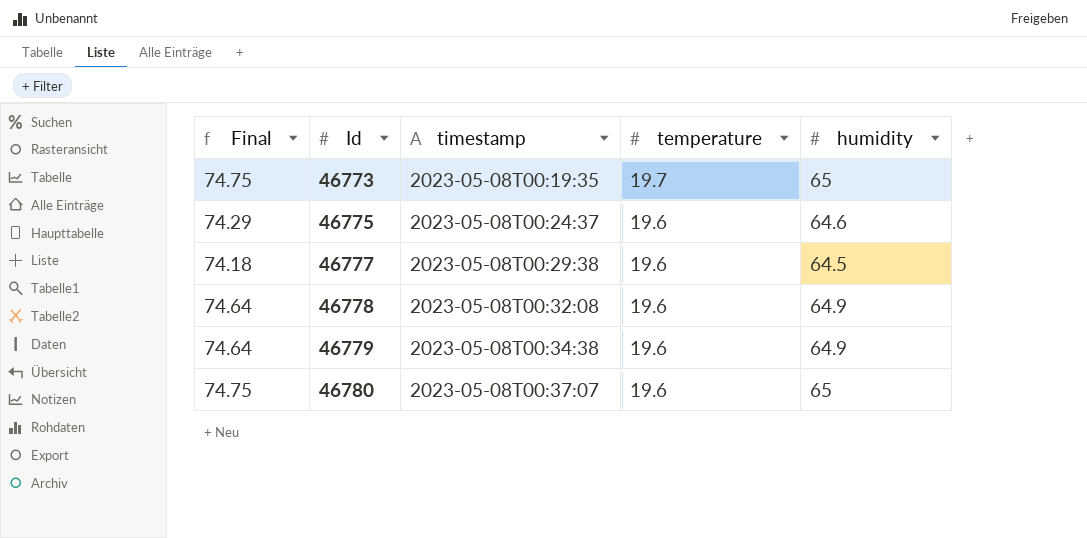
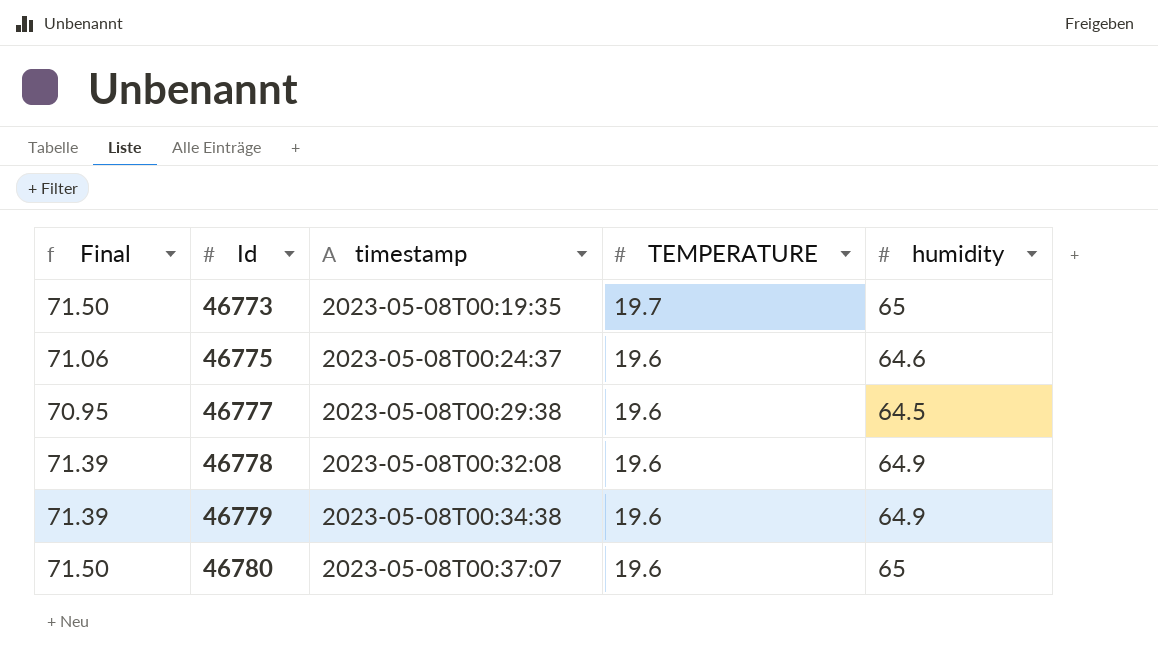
column Final | formula: [humidity] * 1.15 -> [humidity] * 1.1
column name: temperature -> TEMPERATURE

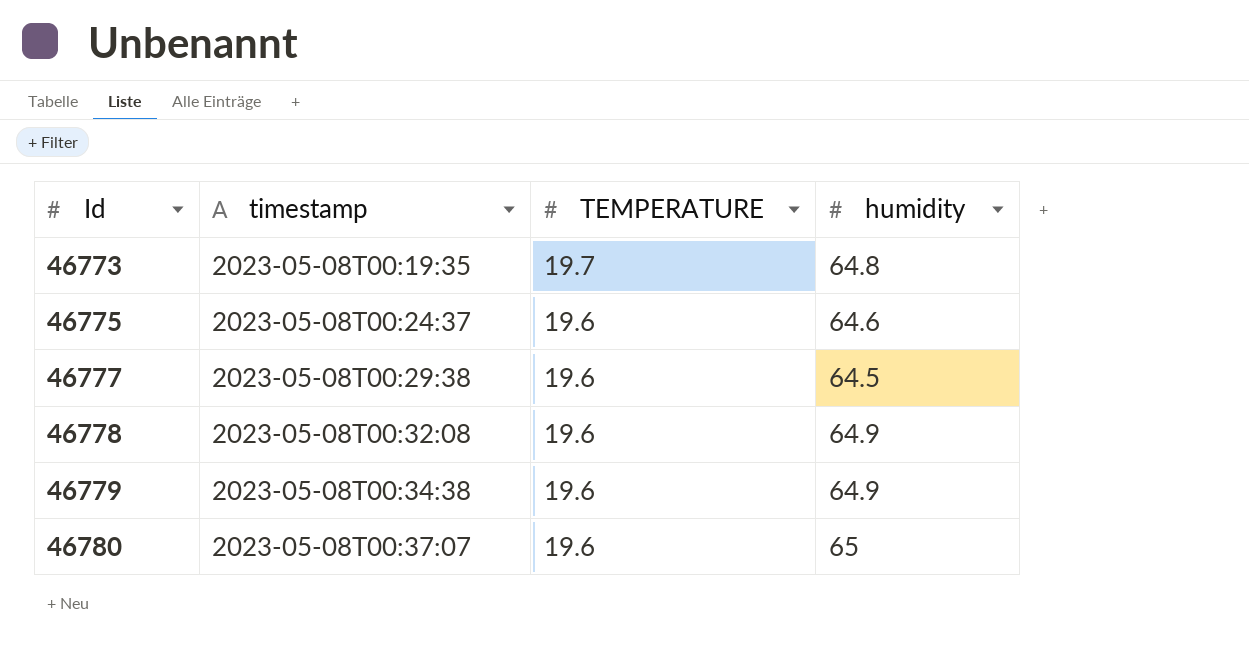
column Final | formula: [humidity] * 1.1 -> none
46773 | humidity: 65 -> 64.8

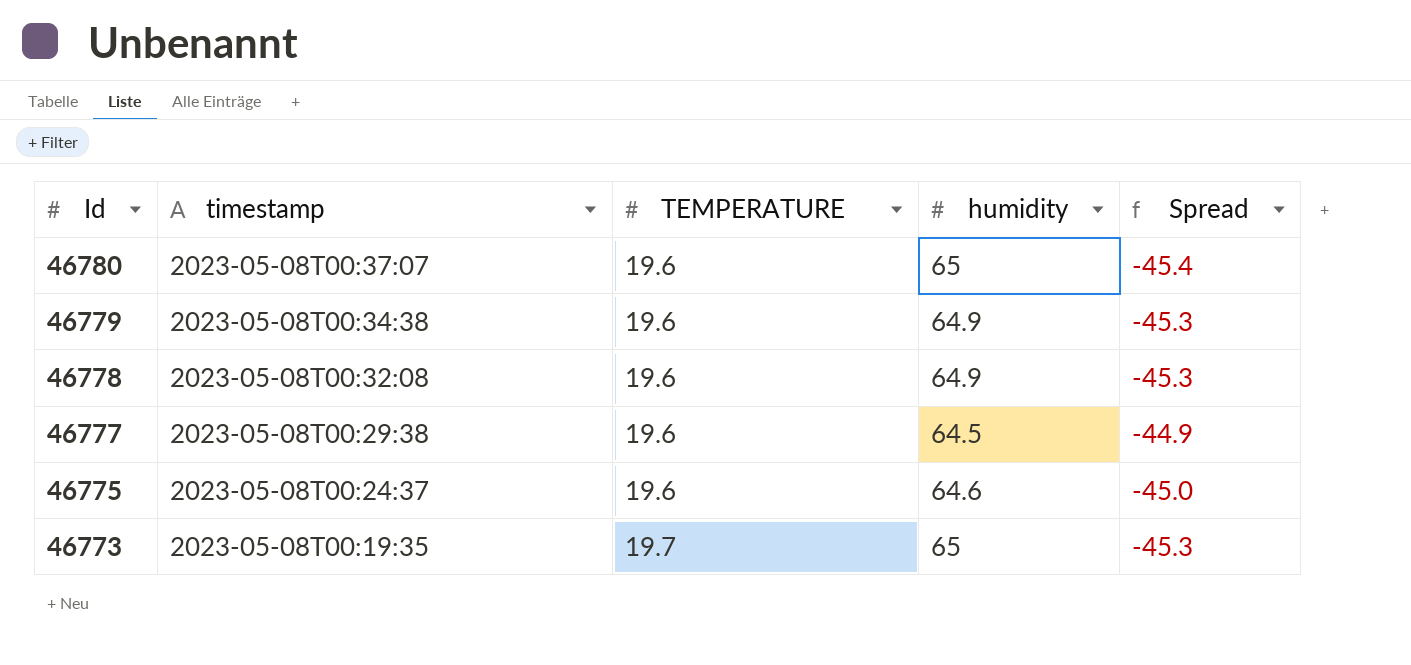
row order: Id ascending -> Id descending
column Spread | formula: none -> [TEMPERATURE] - [humidity]
46773 | humidity: 64.8 -> 65

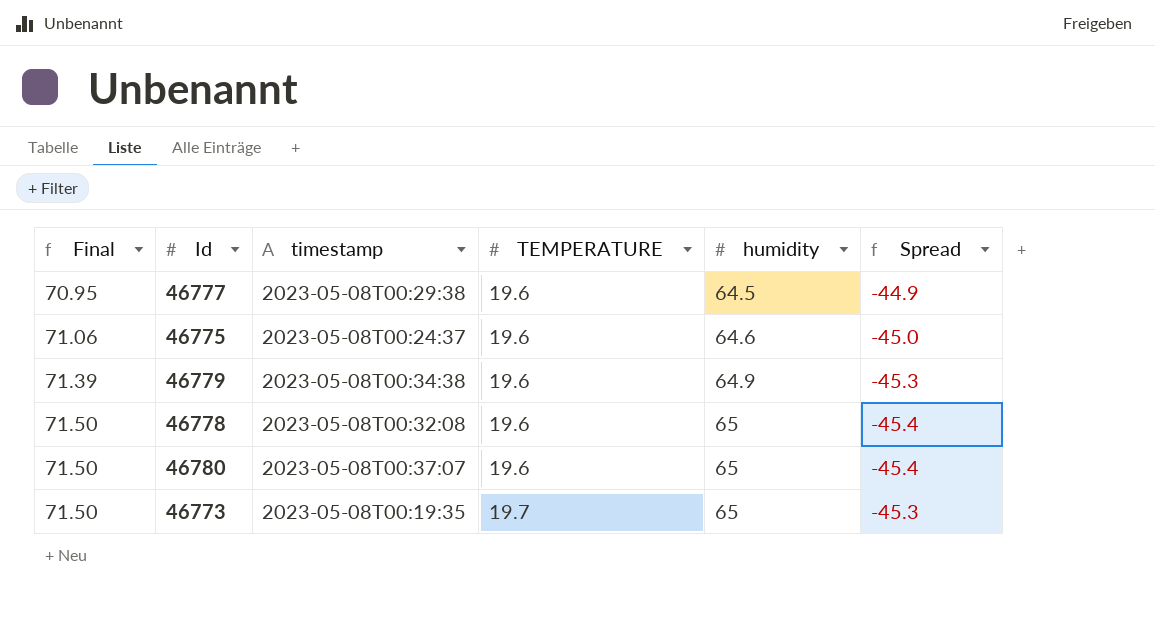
row order: Id descending -> Final ascending
column Final | formula: none -> [humidity] * 1.1
46778 | humidity: 64.9 -> 65
46778 | Spread: -45.3 -> -45.4

